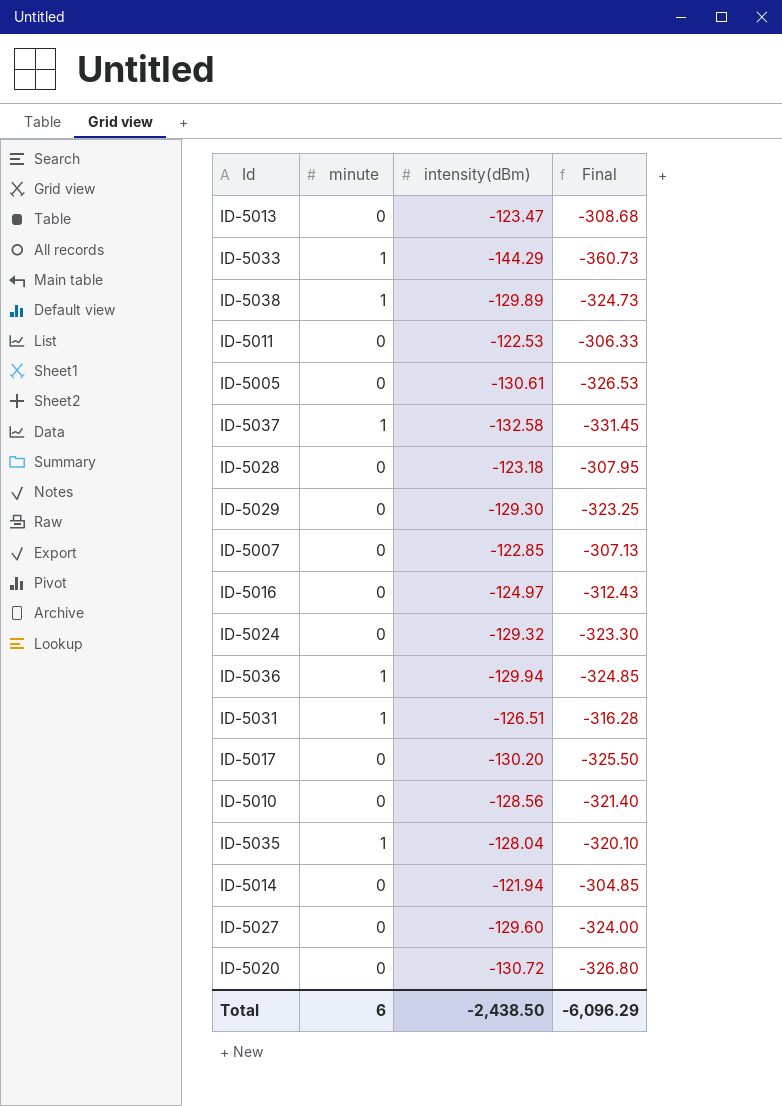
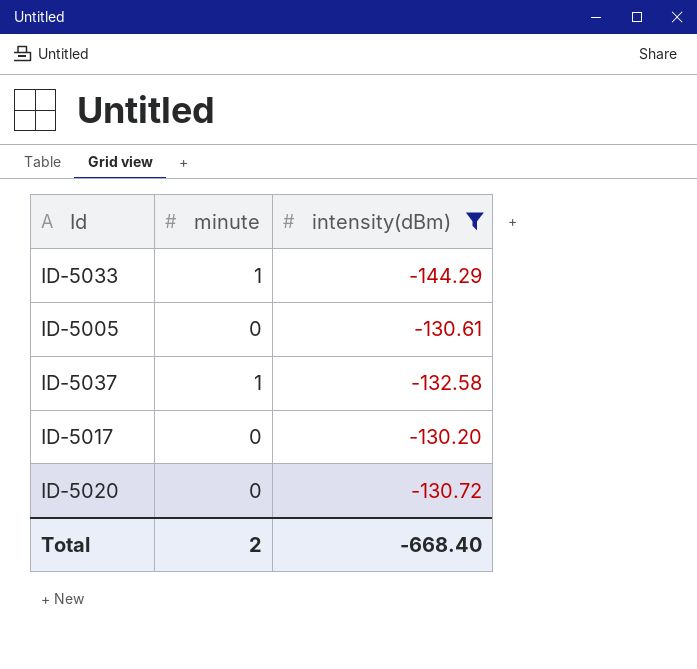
filter: none -> intensity(dBm) <= -130.20
column Final | formula: [intensity(dBm)] * 2.5 -> none
Total | minute: 6 -> 2
Total | intensity(dBm): -2,438.50 -> -668.40

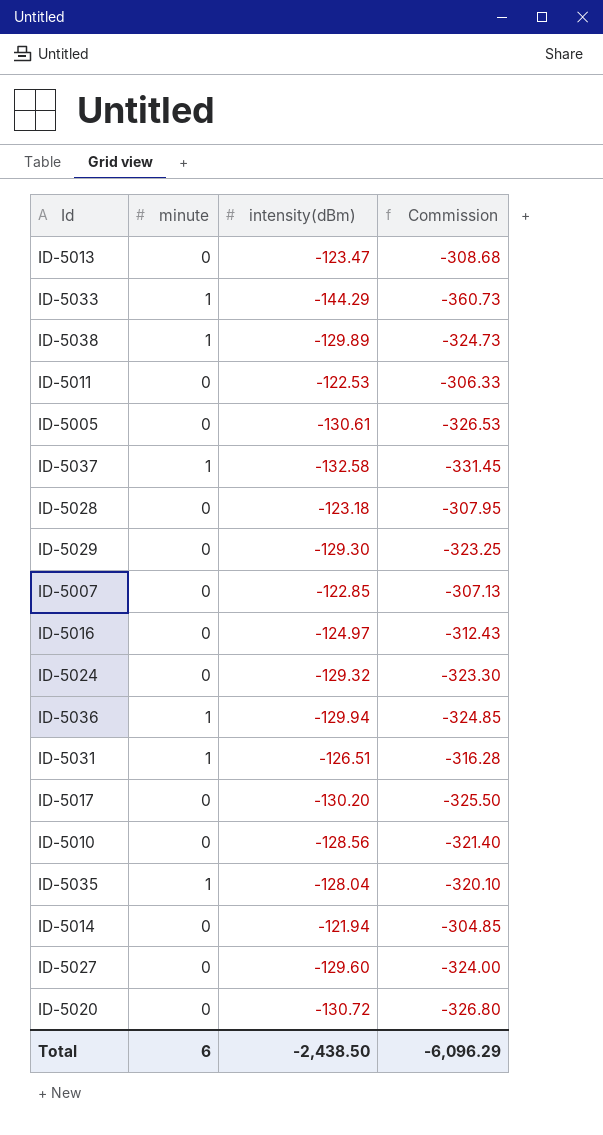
filter: intensity(dBm) <= -130.20 -> none
column Commission | formula: none -> [intensity(dBm)] * 2.5
Total | minute: 2 -> 6
Total | intensity(dBm): -668.40 -> -2,438.50

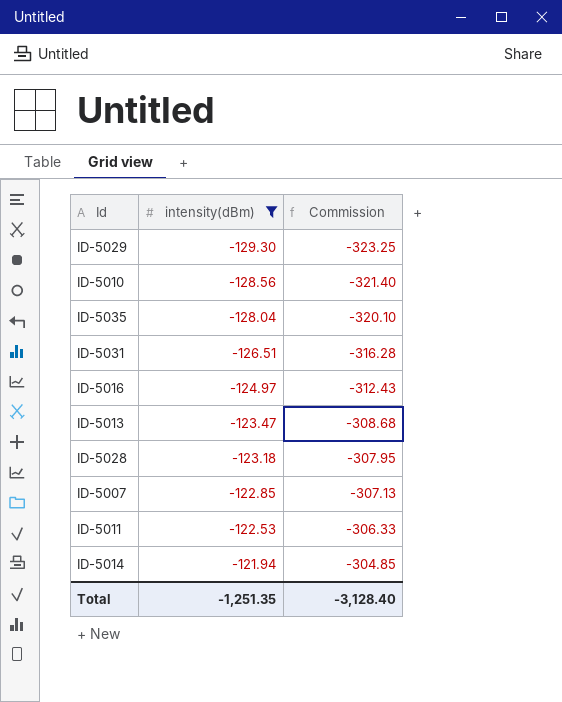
filter: none -> intensity(dBm) >= -129.30
row order: none -> intensity(dBm) ascending
column minute | position: 2 -> none
Total | intensity(dBm): -2,438.50 -> -1,251.35
Total | Commission: -6,096.29 -> -3,128.40

